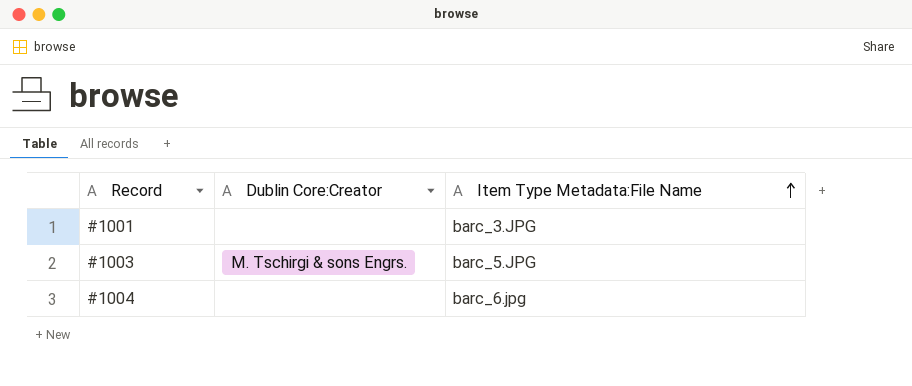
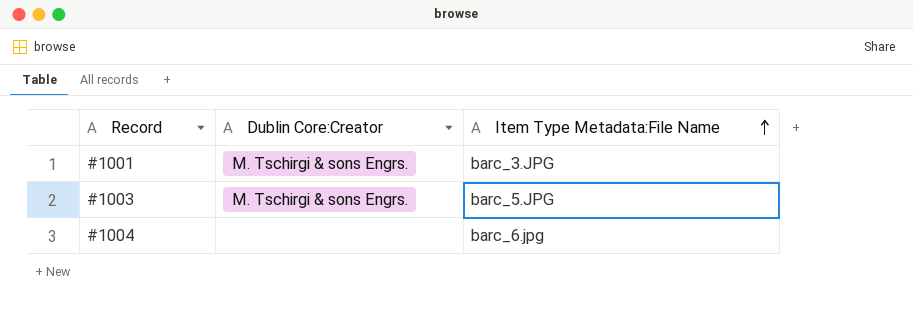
#1001 | Dublin Core:Creator: none -> M. Tschirgi & sons Engrs.

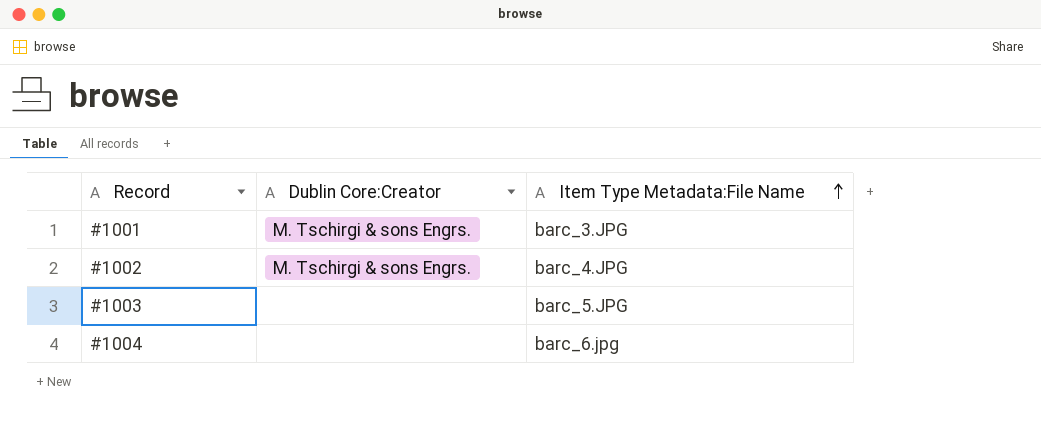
row #1002: none -> M. Tschirgi & sons Engrs. | barc_4.JPG
#1003 | Dublin Core:Creator: M. Tschirgi & sons Engrs. -> none

